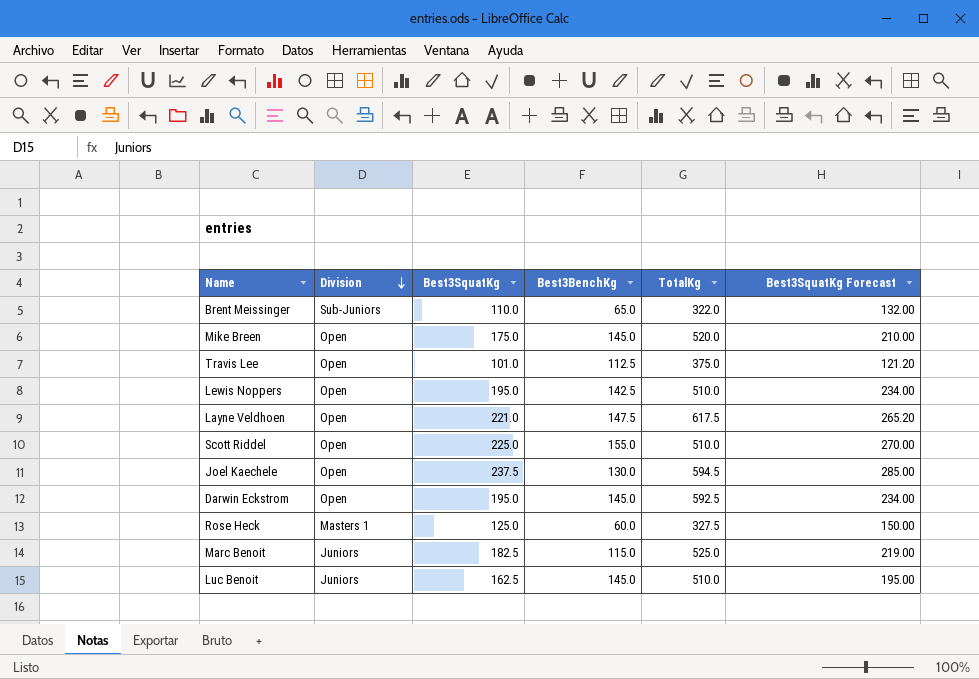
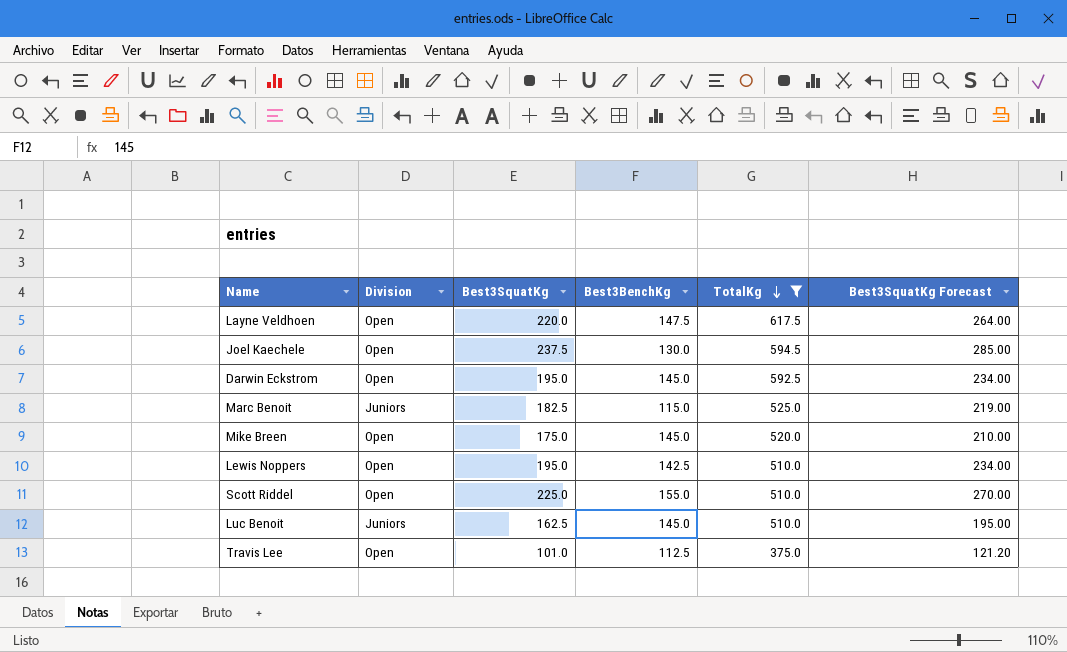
filter: none -> TotalKg >= 375.0
row order: Division descending -> TotalKg descending
Layne Veldhoen | Best3SquatKg: 221.0 -> 220.0
Layne Veldhoen | Best3SquatKg Forecast: 265.20 -> 264.00

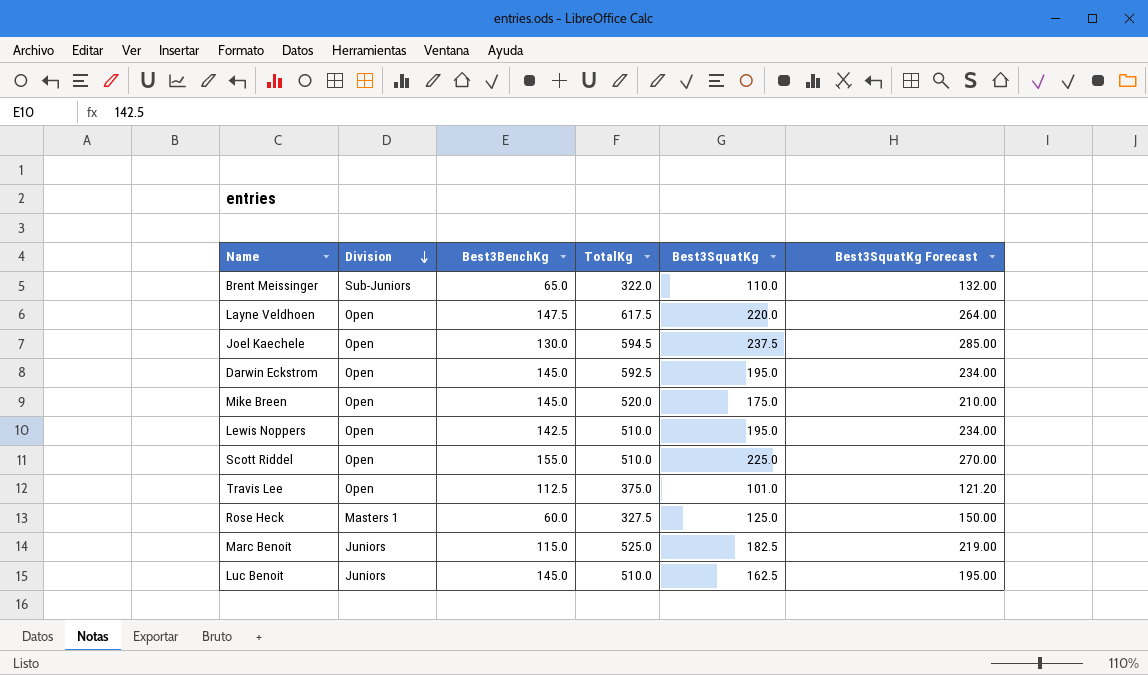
filter: TotalKg >= 375.0 -> none
row order: TotalKg descending -> Division descending
column Best3SquatKg | position: 3 -> 5

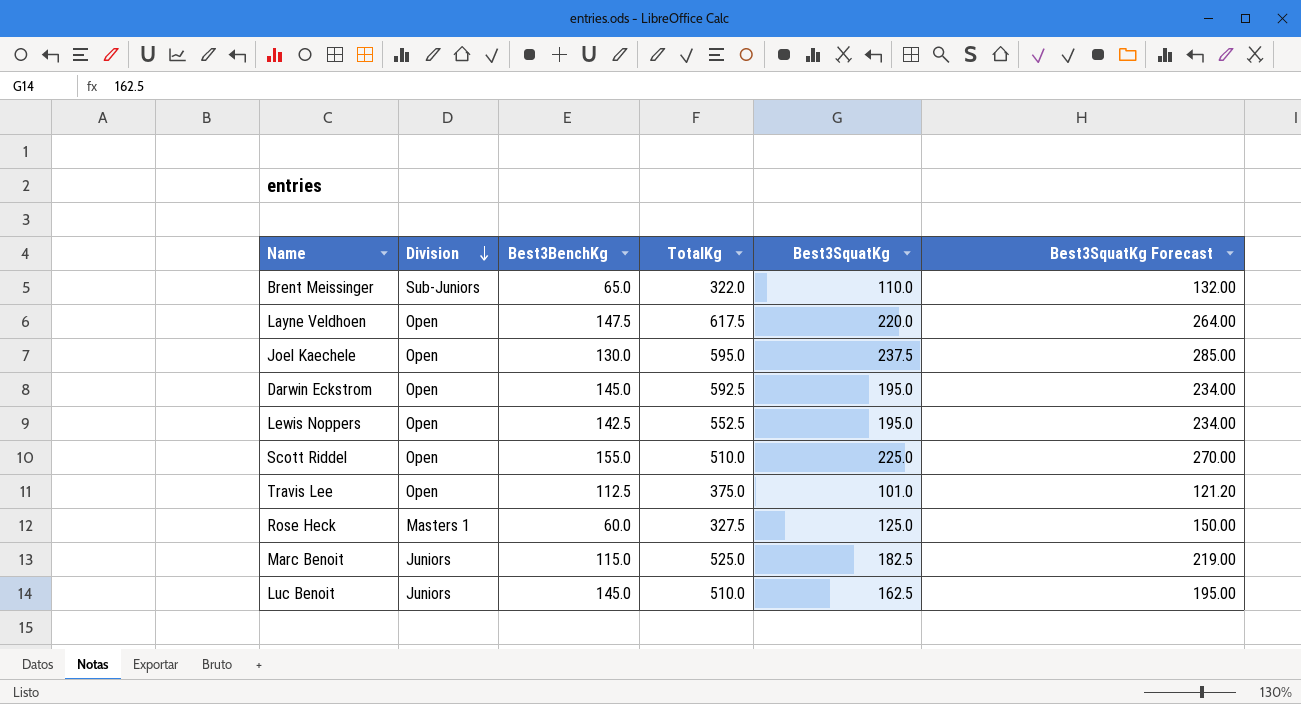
row Mike Breen: Open | 145.0 | 520.0 | 175.0 | 210.00 -> none
Joel Kaechele | TotalKg: 594.5 -> 595.0
Lewis Noppers | TotalKg: 510.0 -> 552.5

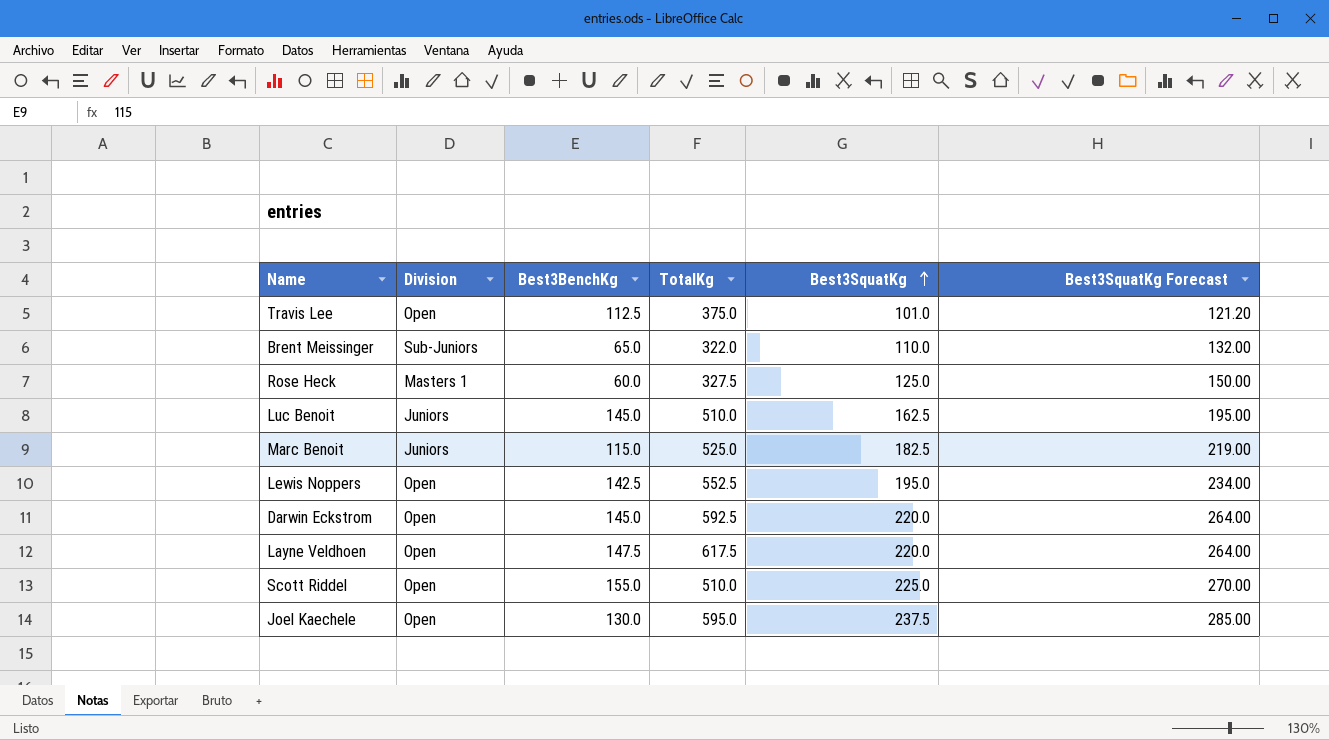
row order: Division descending -> Best3SquatKg ascending
Darwin Eckstrom | Best3SquatKg: 195.0 -> 220.0
Darwin Eckstrom | Best3SquatKg Forecast: 234.00 -> 264.00

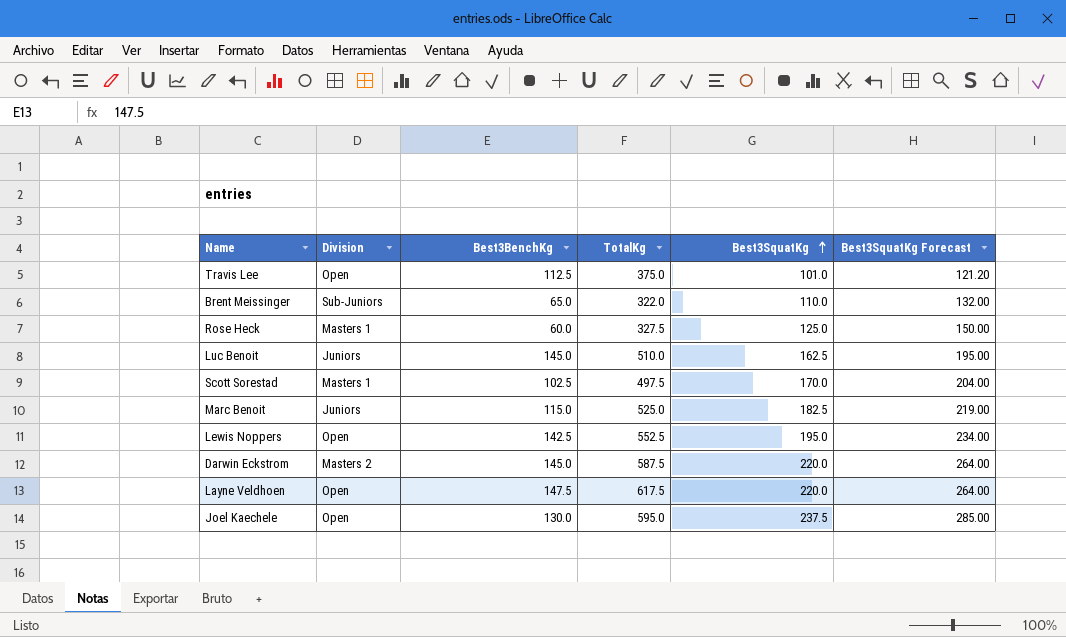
row Scott Riddel: Open | 155.0 | 510.0 | 225.0 | 270.00 -> none
row Scott Sorestad: none -> Masters 1 | 102.5 | 497.5 | 170.0 | 204.00
Darwin Eckstrom | Division: Open -> Masters 2
Darwin Eckstrom | TotalKg: 592.5 -> 587.5

